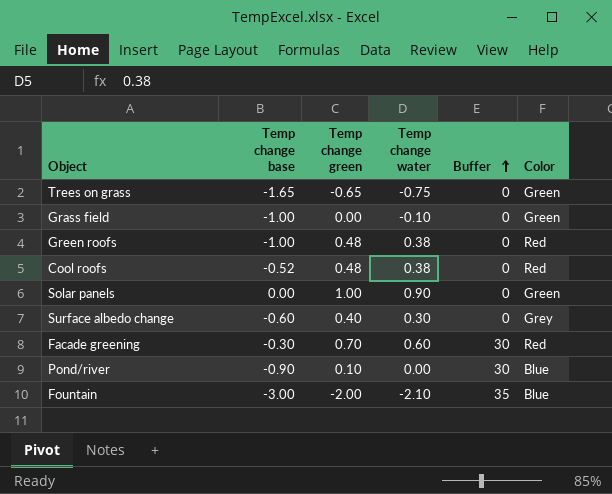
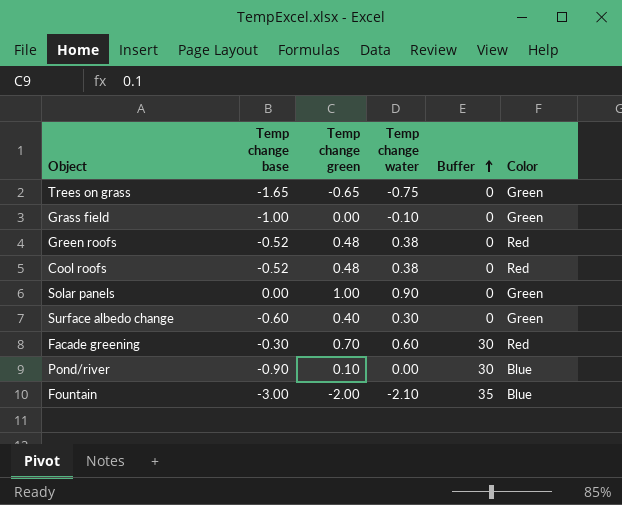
Green roofs | Temp change base: -1.00 -> -0.52
Surface albedo change | Color: Grey -> Green

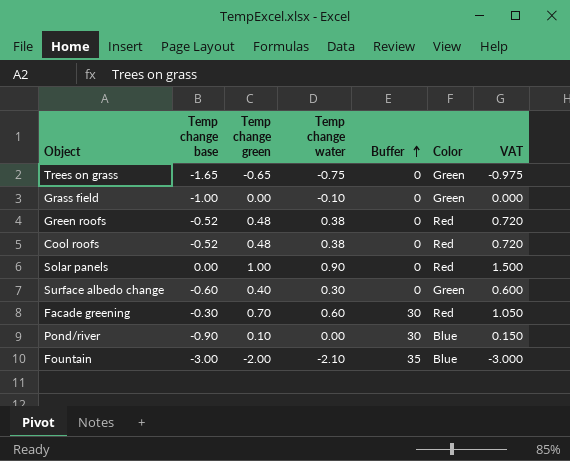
column VAT | formula: none -> [Temp change green] * 1.5
Solar panels | Color: Green -> Red

